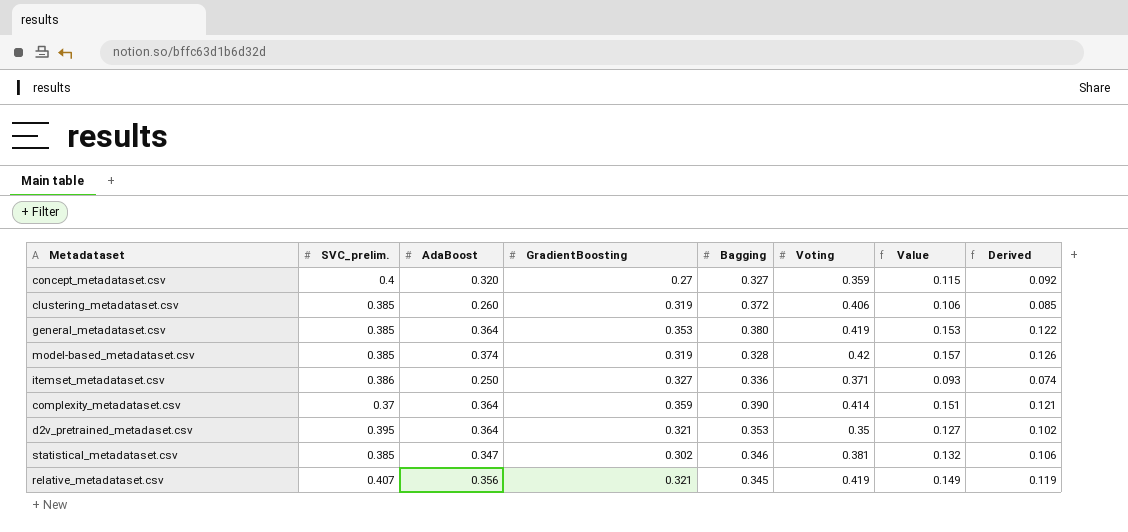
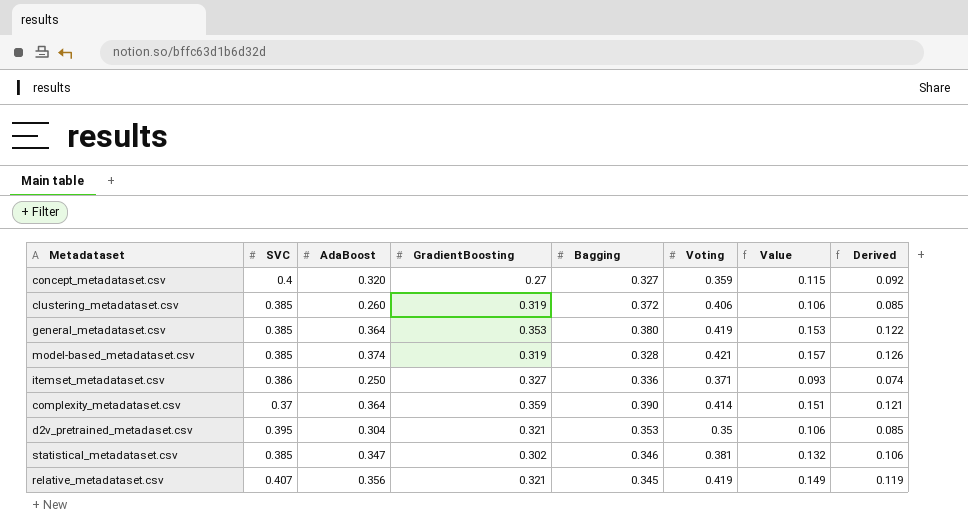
column name: SVC_prelim. -> SVC
model-based_metadataset.csv | Voting: 0.42 -> 0.421
d2v_pretrained_metadaset.csv | AdaBoost: 0.364 -> 0.304
d2v_pretrained_metadaset.csv | Value: 0.127 -> 0.106
d2v_pretrained_metadaset.csv | Derived: 0.102 -> 0.085

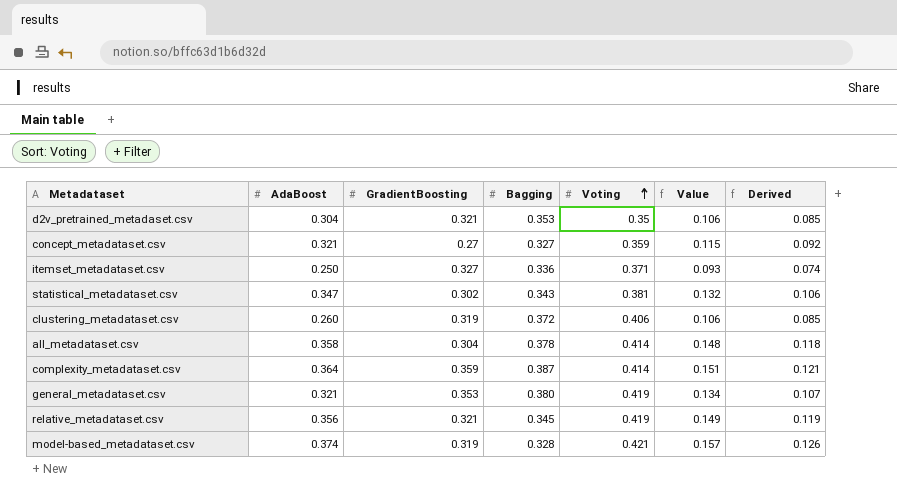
row order: none -> Voting ascending
column SVC | position: 2 -> none
concept_metadataset.csv | AdaBoost: 0.320 -> 0.321
statistical_metadataset.csv | Bagging: 0.346 -> 0.343
row all_metadataset.csv: none -> 0.358 | 0.304 | 0.378 | 0.414 | 0.148 | 0.118
complexity_metadataset.csv | Bagging: 0.390 -> 0.387
general_metadataset.csv | AdaBoost: 0.364 -> 0.321
general_metadataset.csv | Value: 0.153 -> 0.134
general_metadataset.csv | Derived: 0.122 -> 0.107

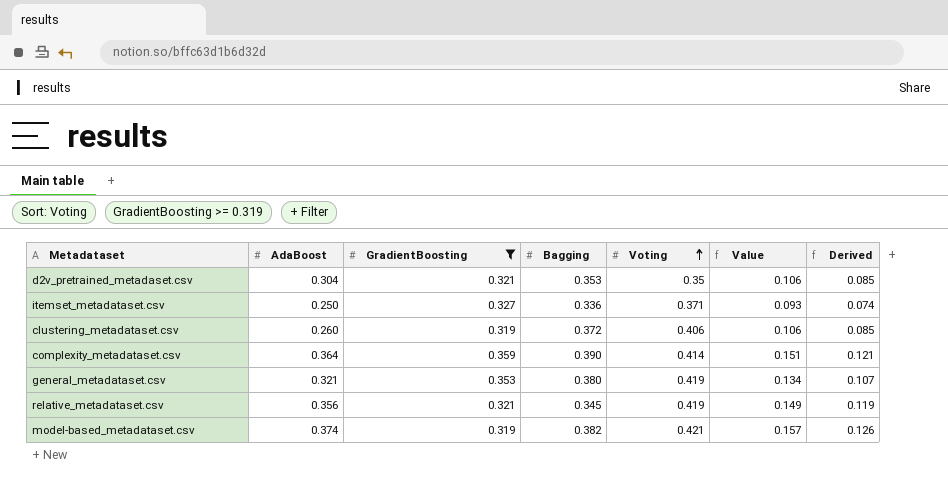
filter: none -> GradientBoosting >= 0.319
complexity_metadataset.csv | Bagging: 0.387 -> 0.390
model-based_metadataset.csv | Bagging: 0.328 -> 0.382

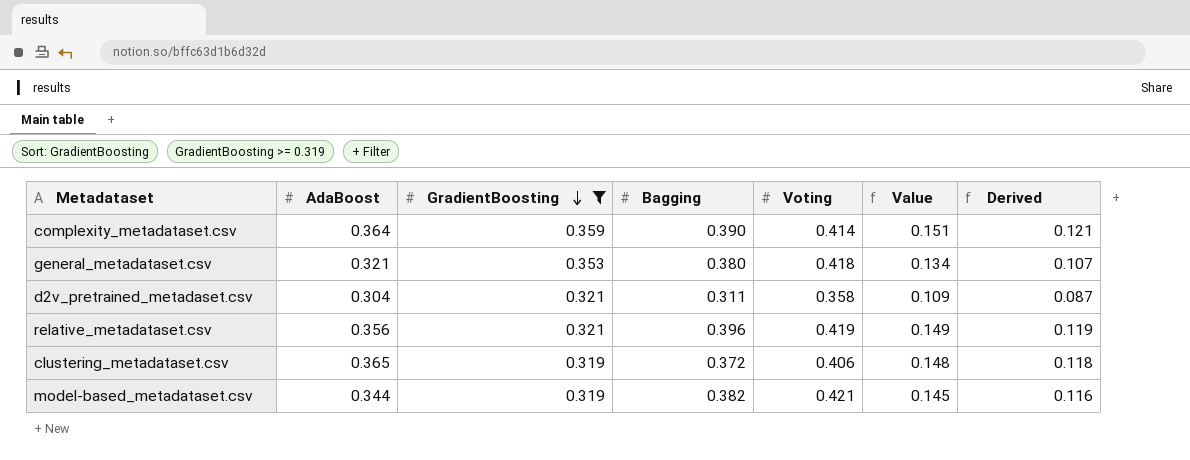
row order: Voting ascending -> GradientBoosting descending
row itemset_metadataset.csv: 0.250 | 0.327 | 0.336 | 0.371 | 0.093 | 0.074 -> none
general_metadataset.csv | Voting: 0.419 -> 0.418
d2v_pretrained_metadaset.csv | Bagging: 0.353 -> 0.311
d2v_pretrained_metadaset.csv | Voting: 0.35 -> 0.358
d2v_pretrained_metadaset.csv | Value: 0.106 -> 0.109
d2v_pretrained_metadaset.csv | Derived: 0.085 -> 0.087
relative_metadataset.csv | Bagging: 0.345 -> 0.396
clustering_metadataset.csv | AdaBoost: 0.260 -> 0.365
clustering_metadataset.csv | Value: 0.106 -> 0.148
clustering_metadataset.csv | Derived: 0.085 -> 0.118
model-based_metadataset.csv | AdaBoost: 0.374 -> 0.344
model-based_metadataset.csv | Value: 0.157 -> 0.145
model-based_metadataset.csv | Derived: 0.126 -> 0.116

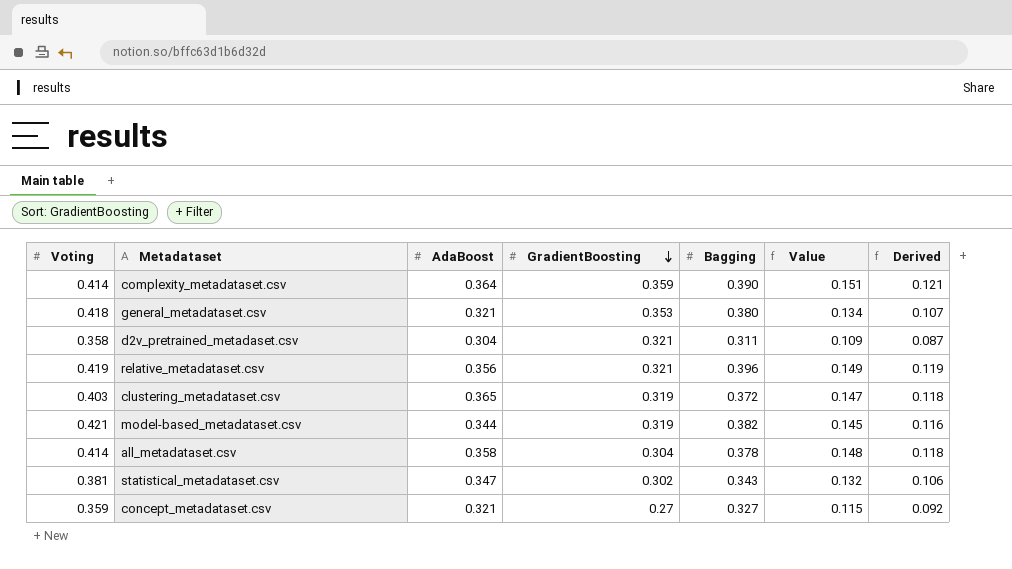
filter: GradientBoosting >= 0.319 -> none
column Voting | position: 5 -> 1
clustering_metadataset.csv | Voting: 0.406 -> 0.403
clustering_metadataset.csv | Value: 0.148 -> 0.147

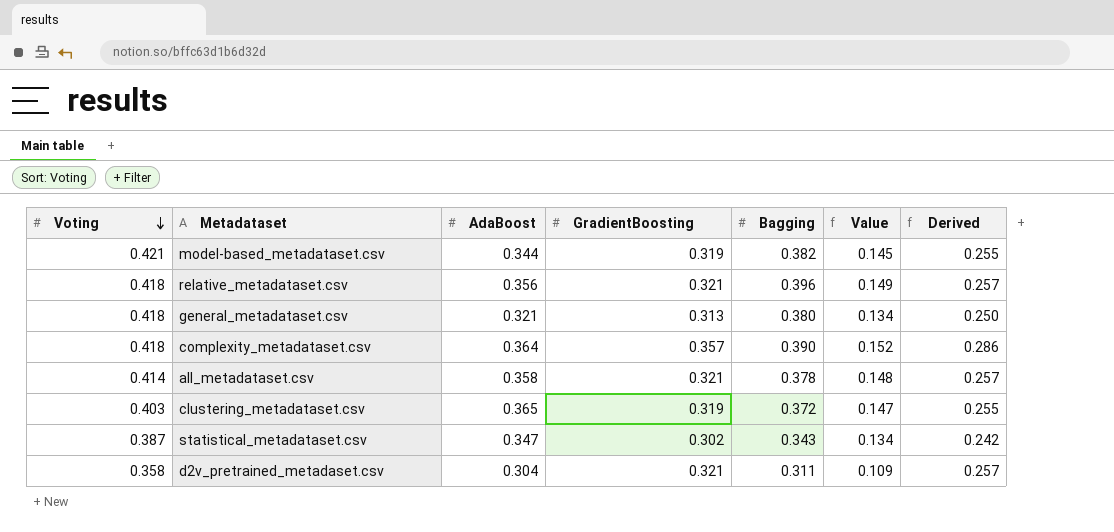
row order: GradientBoosting descending -> Voting descending
column Derived | formula: [Value] * 0.8 -> [GradientBoosting] * 0.8
row concept_metadataset.csv: 0.359 | 0.321 | 0.27 | 0.327 | 0.115 | 0.092 -> none
relative_metadataset.csv | Voting: 0.419 -> 0.418
general_metadataset.csv | GradientBoosting: 0.353 -> 0.313
complexity_metadataset.csv | Voting: 0.414 -> 0.418
complexity_metadataset.csv | GradientBoosting: 0.359 -> 0.357
complexity_metadataset.csv | Value: 0.151 -> 0.152
all_metadataset.csv | GradientBoosting: 0.304 -> 0.321
statistical_metadataset.csv | Voting: 0.381 -> 0.387
statistical_metadataset.csv | Value: 0.132 -> 0.134

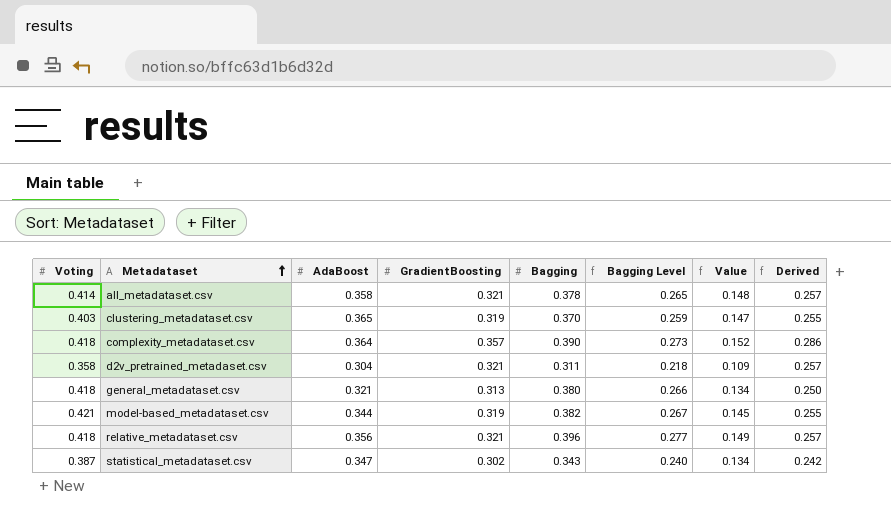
row order: Voting descending -> Metadataset ascending
column Bagging Level | formula: none -> [Bagging] * 0.7
clustering_metadataset.csv | Bagging: 0.372 -> 0.370

